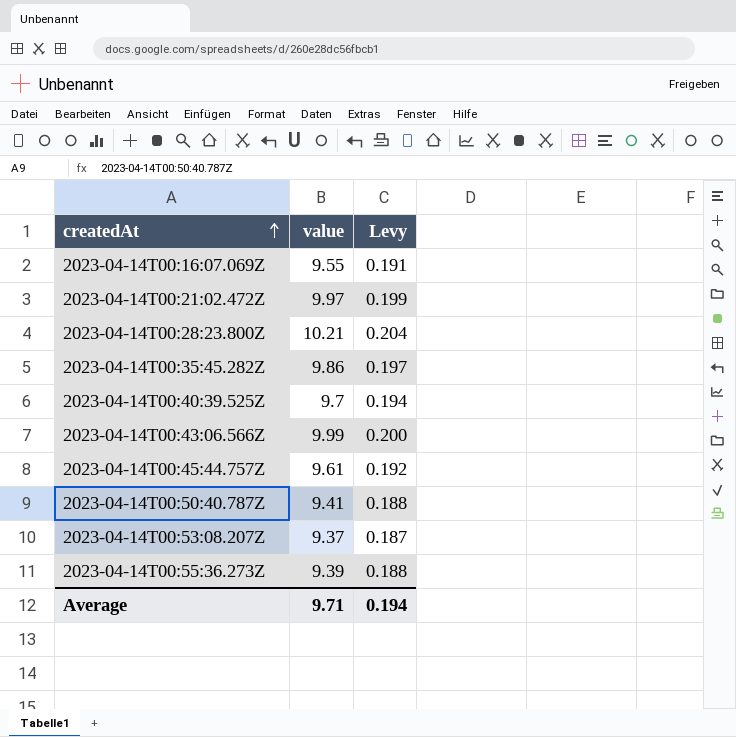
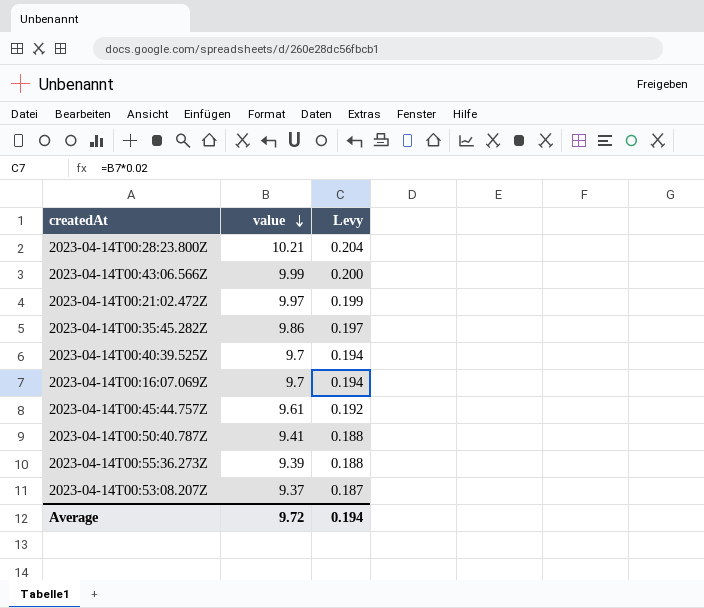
row order: createdAt ascending -> value descending
2023-04-14T00:16:07.069Z | value: 9.55 -> 9.7
2023-04-14T00:16:07.069Z | Levy: 0.191 -> 0.194
Average | value: 9.71 -> 9.72

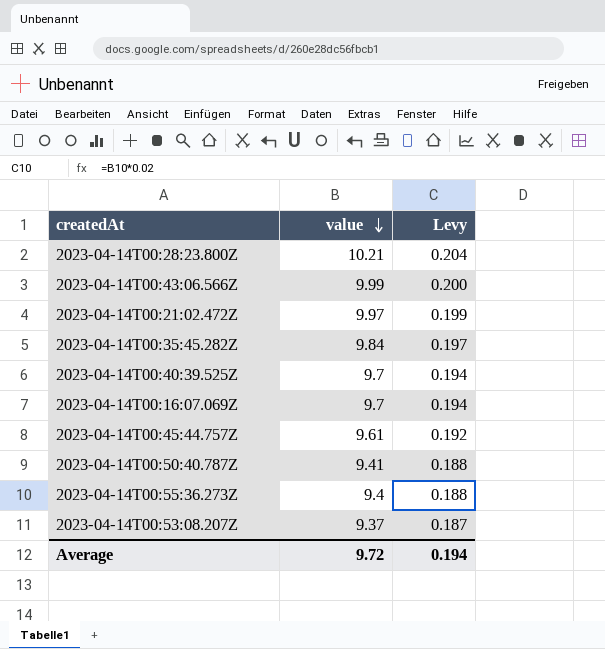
2023-04-14T00:35:45.282Z | value: 9.86 -> 9.84
2023-04-14T00:55:36.273Z | value: 9.39 -> 9.4

